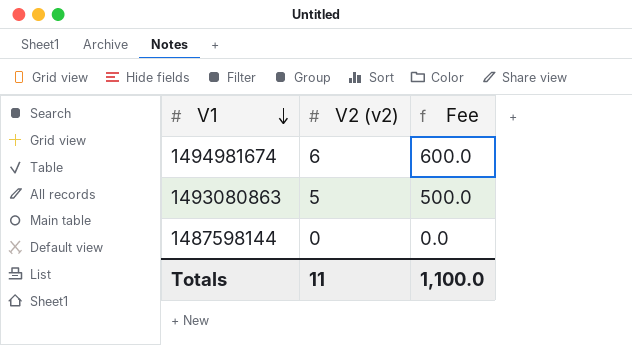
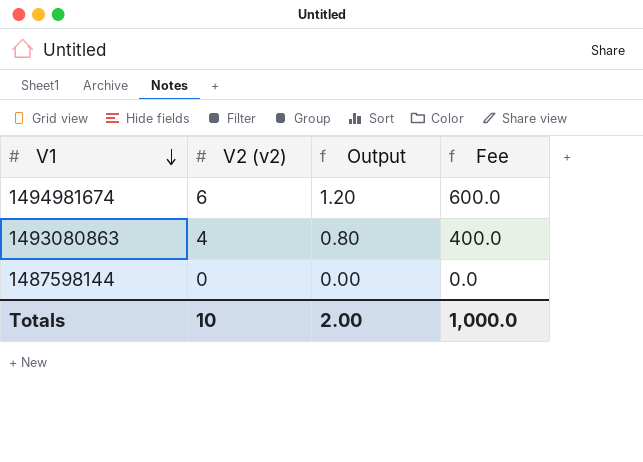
column Output | formula: none -> [V2 (v2)] * 0.2
1493080863 | V2 (v2): 5 -> 4
1493080863 | Fee: 500.0 -> 400.0
Totals | V2 (v2): 11 -> 10
Totals | Fee: 1,100.0 -> 1,000.0

